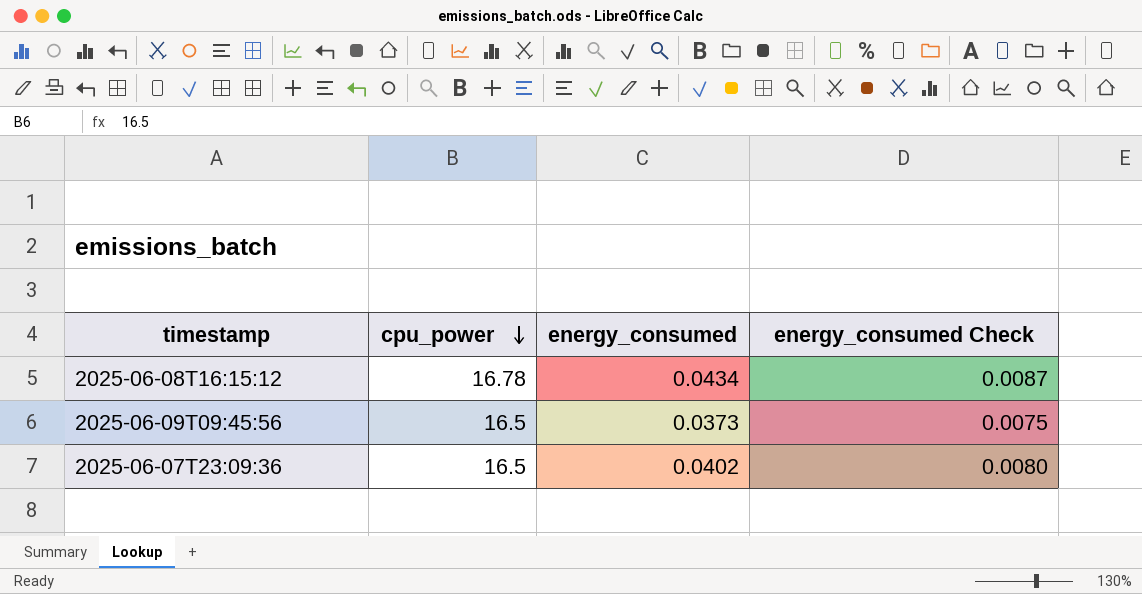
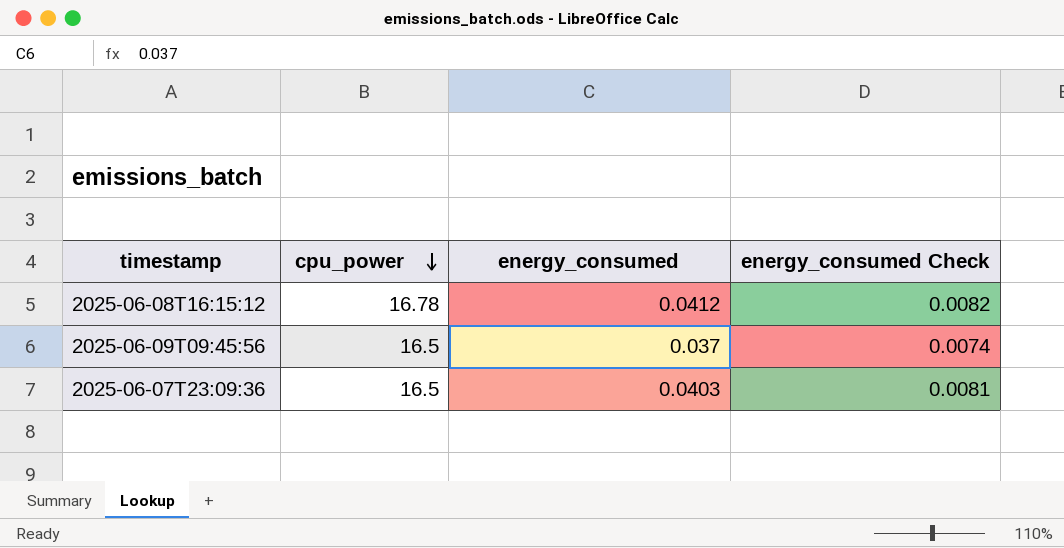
2025-06-08T16:15:12 | energy_consumed: 0.0434 -> 0.0412
2025-06-08T16:15:12 | energy_consumed Check: 0.0087 -> 0.0082
2025-06-09T09:45:56 | energy_consumed: 0.0373 -> 0.037
2025-06-09T09:45:56 | energy_consumed Check: 0.0075 -> 0.0074
2025-06-07T23:09:36 | energy_consumed: 0.0402 -> 0.0403
2025-06-07T23:09:36 | energy_consumed Check: 0.0080 -> 0.0081

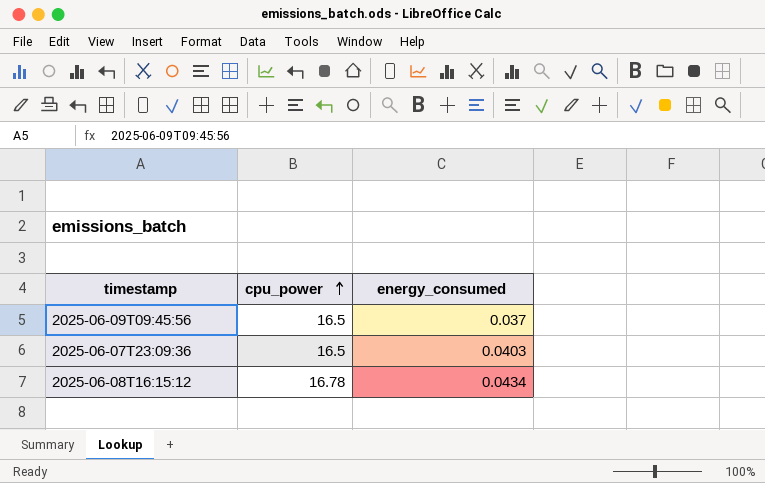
row order: cpu_power descending -> cpu_power ascending
column energy_consumed Check | formula: [energy_consumed] * 0.2 -> none
2025-06-08T16:15:12 | energy_consumed: 0.0412 -> 0.0434

